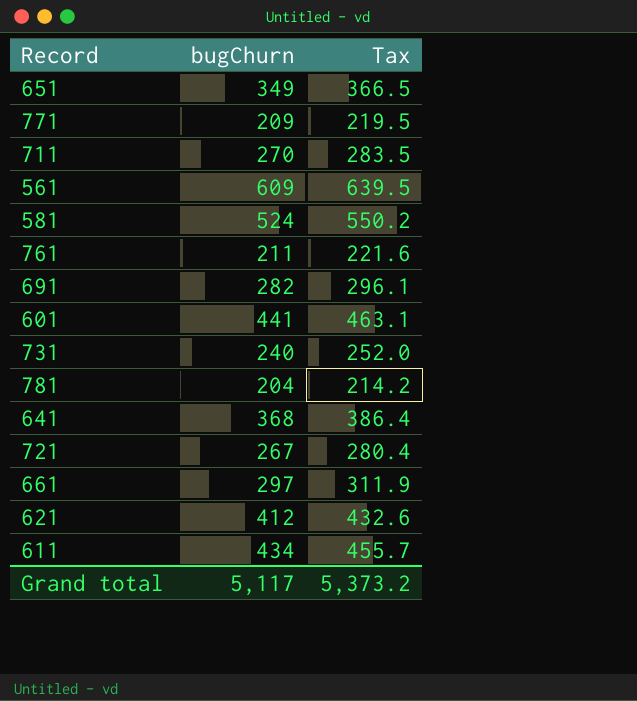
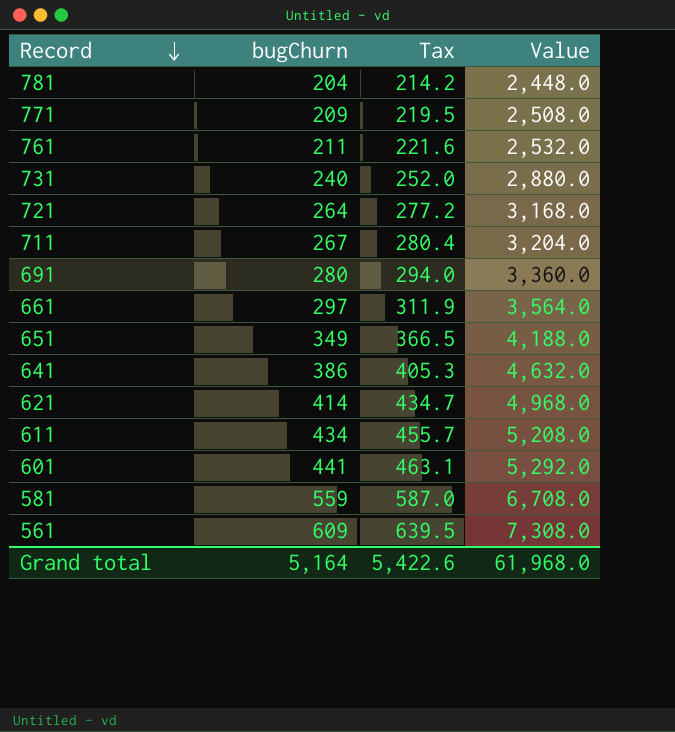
row order: none -> Record descending
column Value | formula: none -> [bugChurn] * 12
721 | bugChurn: 267 -> 264
721 | Tax: 280.4 -> 277.2
711 | bugChurn: 270 -> 267
711 | Tax: 283.5 -> 280.4
691 | bugChurn: 282 -> 280
691 | Tax: 296.1 -> 294.0
641 | bugChurn: 368 -> 386
641 | Tax: 386.4 -> 405.3
621 | bugChurn: 412 -> 414
621 | Tax: 432.6 -> 434.7
581 | bugChurn: 524 -> 559
581 | Tax: 550.2 -> 587.0
Grand total | bugChurn: 5,117 -> 5,164
Grand total | Tax: 5,373.2 -> 5,422.6

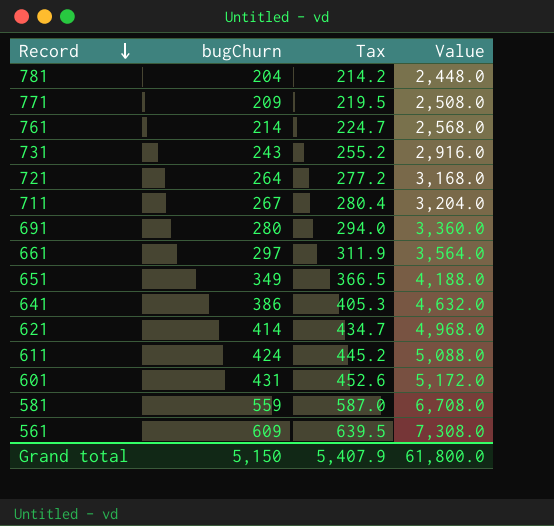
761 | bugChurn: 211 -> 214
761 | Tax: 221.6 -> 224.7
761 | Value: 2,532.0 -> 2,568.0
731 | bugChurn: 240 -> 243
731 | Tax: 252.0 -> 255.2
731 | Value: 2,880.0 -> 2,916.0
611 | bugChurn: 434 -> 424
611 | Tax: 455.7 -> 445.2
611 | Value: 5,208.0 -> 5,088.0
601 | bugChurn: 441 -> 431
601 | Tax: 463.1 -> 452.6
601 | Value: 5,292.0 -> 5,172.0
Grand total | bugChurn: 5,164 -> 5,150
Grand total | Tax: 5,422.6 -> 5,407.9
Grand total | Value: 61,968.0 -> 61,800.0

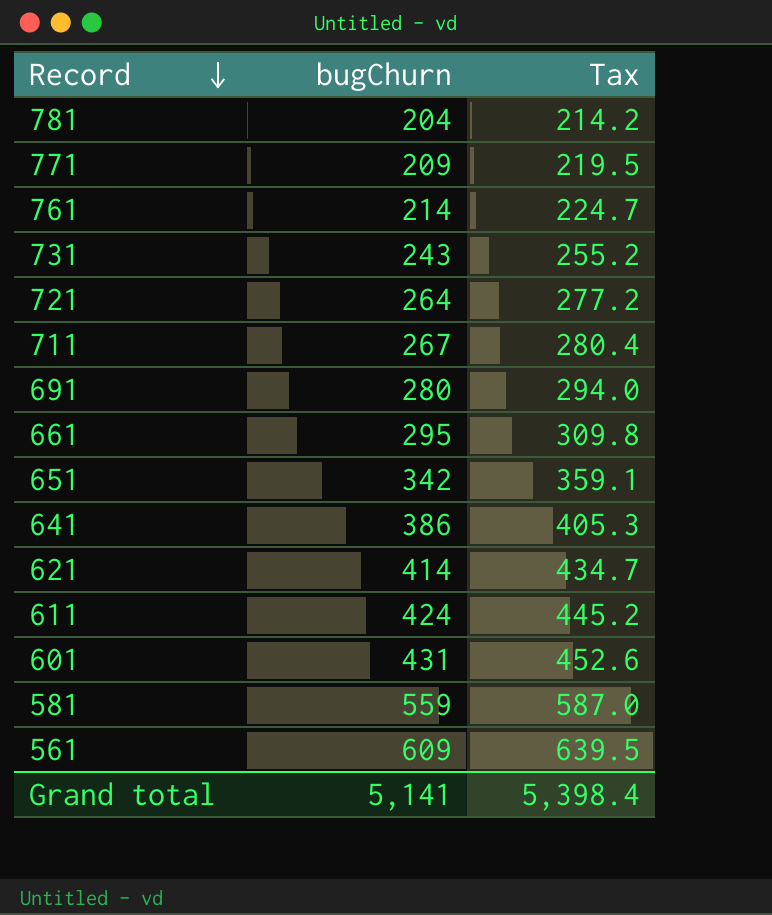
column Value | formula: [bugChurn] * 12 -> none
661 | bugChurn: 297 -> 295
661 | Tax: 311.9 -> 309.8
651 | bugChurn: 349 -> 342
651 | Tax: 366.5 -> 359.1
Grand total | bugChurn: 5,150 -> 5,141
Grand total | Tax: 5,407.9 -> 5,398.4

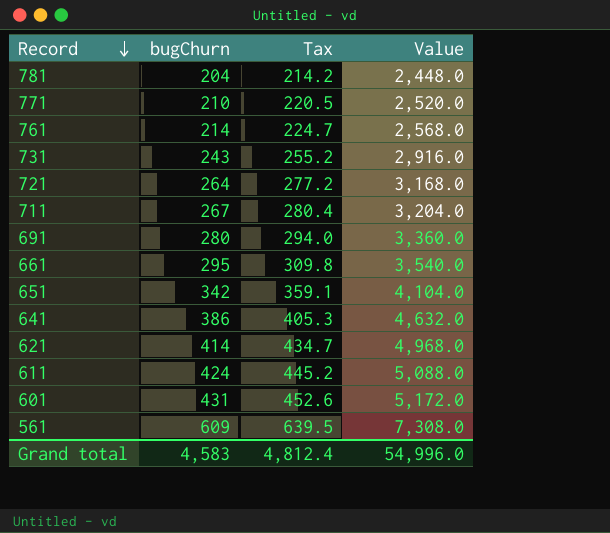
column Value | formula: none -> [bugChurn] * 12
row 581: 559 | 587.0 -> none
771 | bugChurn: 209 -> 210
771 | Tax: 219.5 -> 220.5
Grand total | bugChurn: 5,141 -> 4,583
Grand total | Tax: 5,398.4 -> 4,812.4

